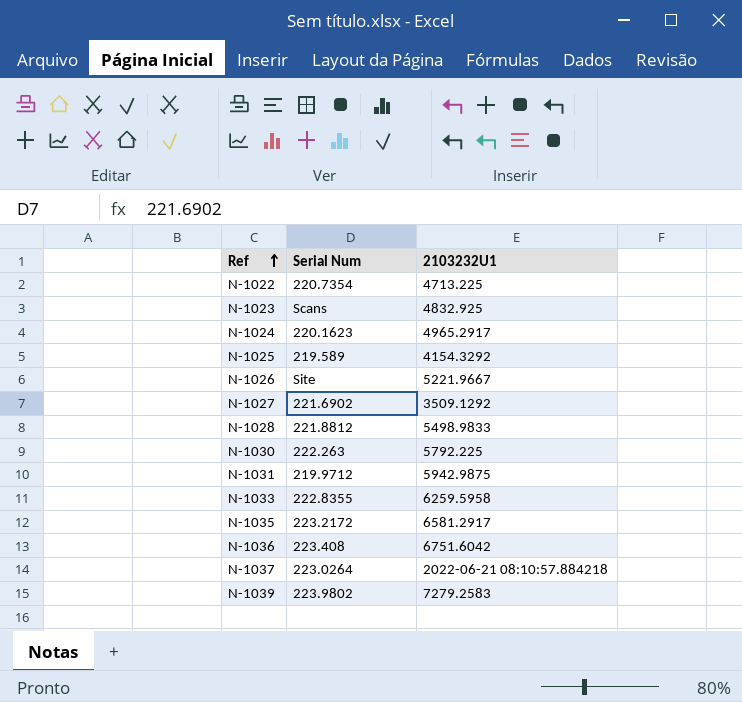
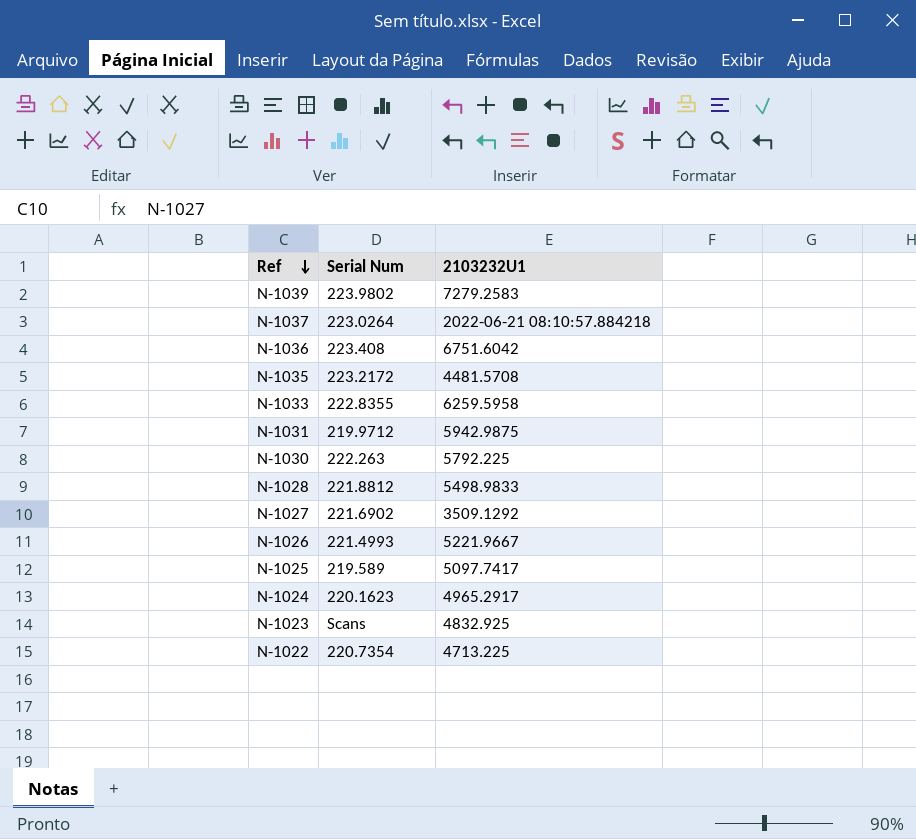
row order: Ref ascending -> Ref descending
N-1035 | 2103232U1: 6581.2917 -> 4481.5708
N-1026 | Serial Num: Site -> 221.4993
N-1025 | 2103232U1: 4154.3292 -> 5097.7417

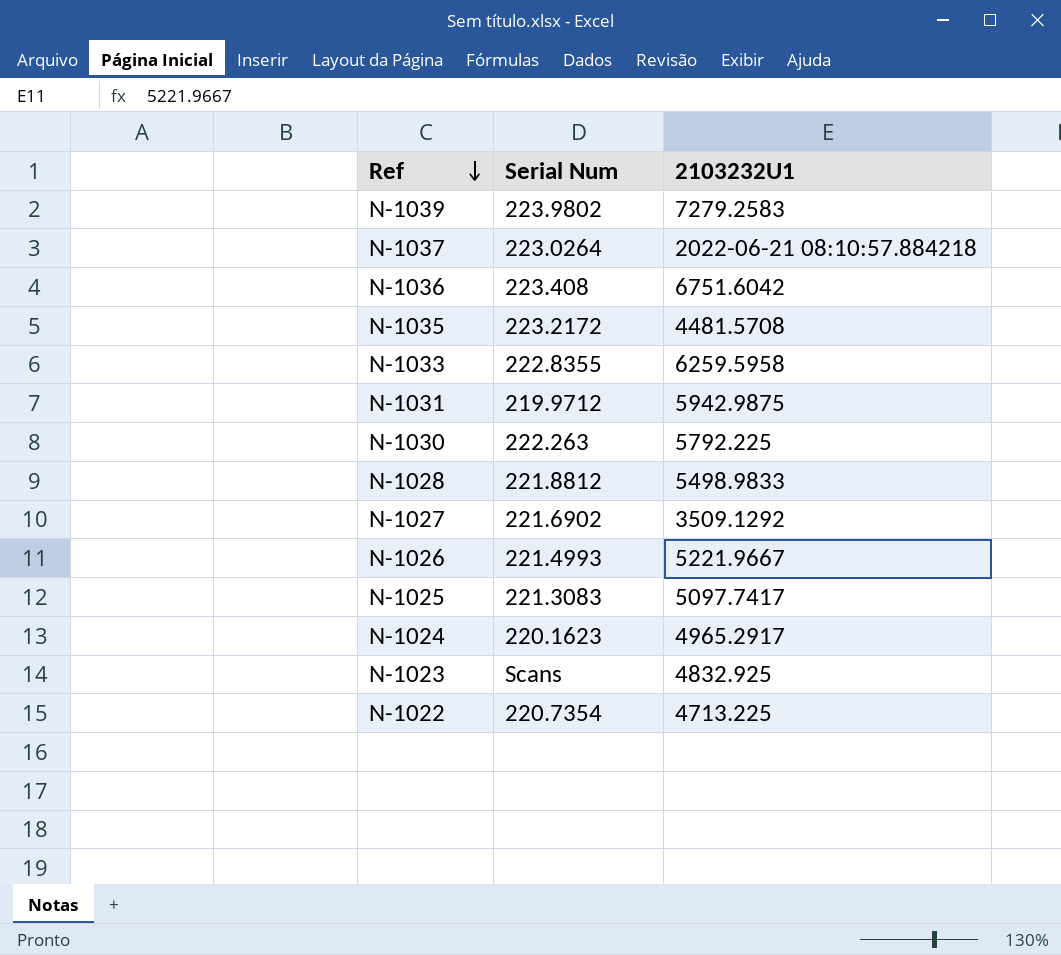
N-1025 | Serial Num: 219.589 -> 221.3083

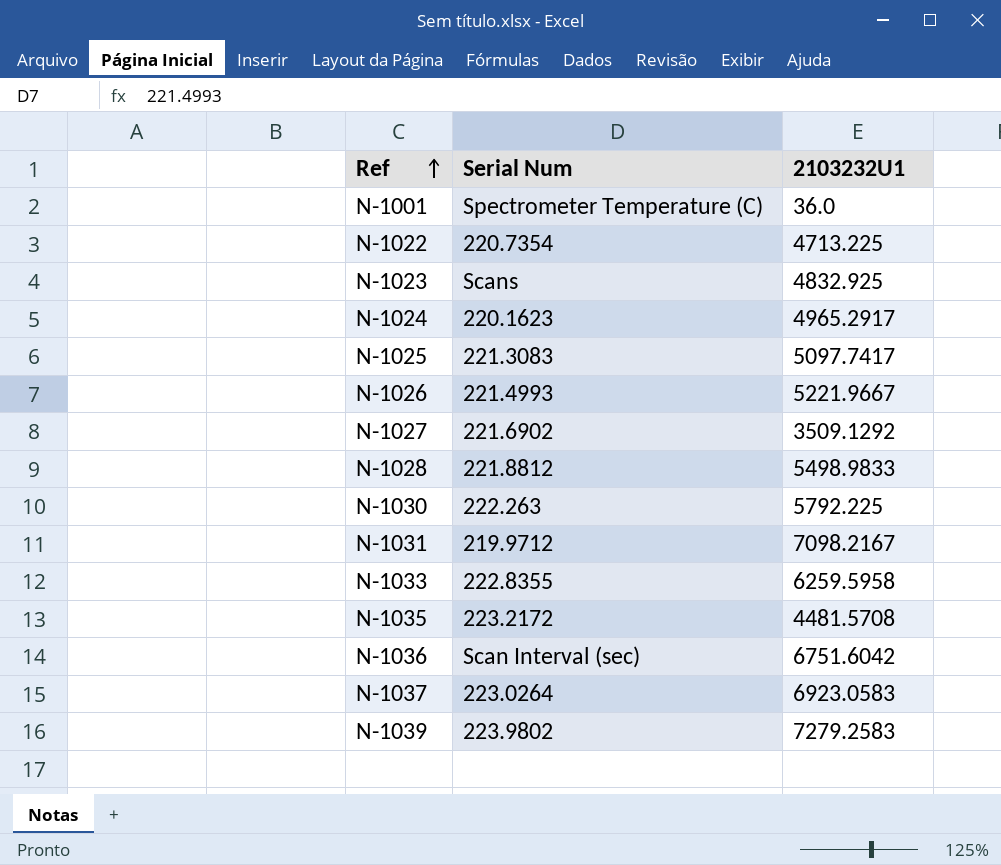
row order: Ref descending -> Ref ascending
row N-1001: none -> Spectrometer Temperature (C) | 36.0
N-1031 | 2103232U1: 5942.9875 -> 7098.2167
N-1036 | Serial Num: 223.408 -> Scan Interval (sec)
N-1037 | 2103232U1: 2022-06-21 08:10:57.884218 -> 6923.0583

